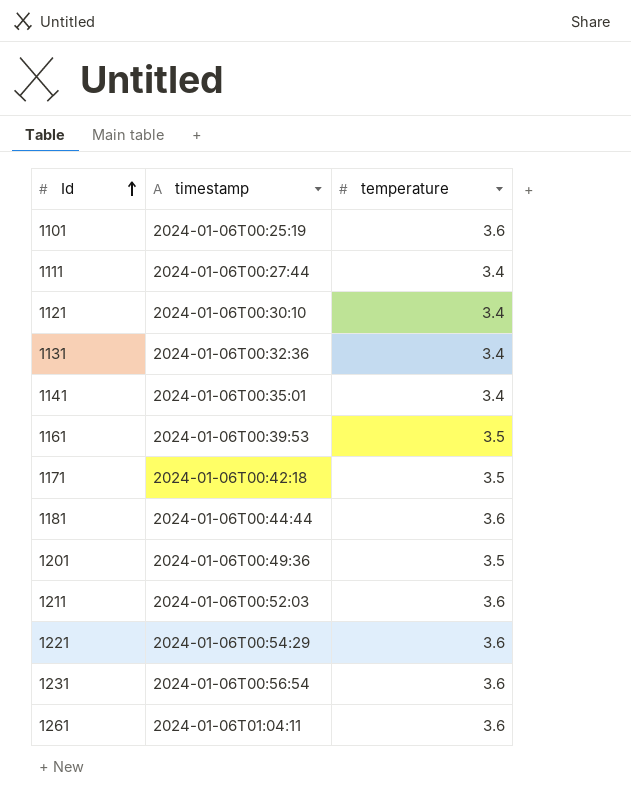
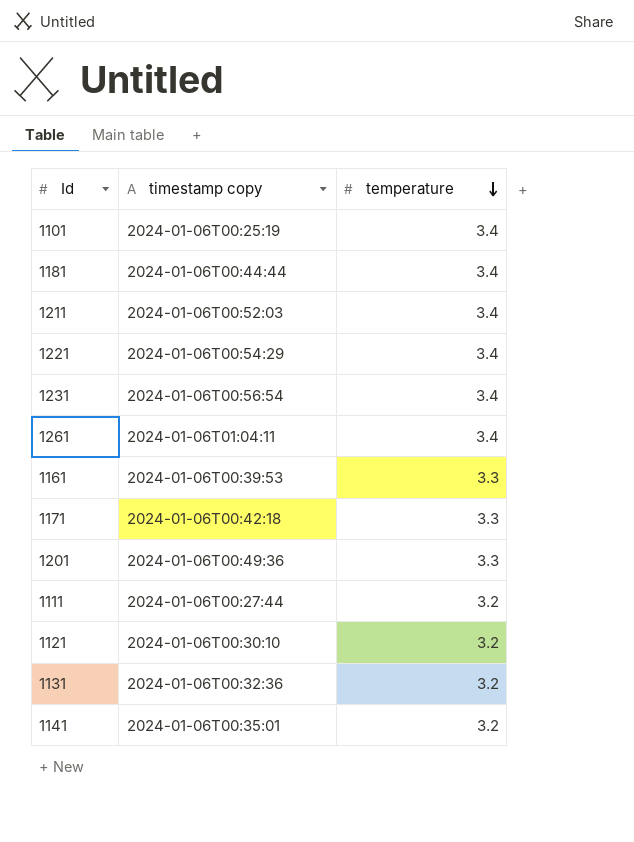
row order: Id ascending -> temperature descending
column name: timestamp -> timestamp copy
1101 | temperature: 3.6 -> 3.4
1181 | temperature: 3.6 -> 3.4
1211 | temperature: 3.6 -> 3.4
1221 | temperature: 3.6 -> 3.4
1231 | temperature: 3.6 -> 3.4
1261 | temperature: 3.6 -> 3.4
1161 | temperature: 3.5 -> 3.3
1171 | temperature: 3.5 -> 3.3
1201 | temperature: 3.5 -> 3.3
1111 | temperature: 3.4 -> 3.2
1121 | temperature: 3.4 -> 3.2
1131 | temperature: 3.4 -> 3.2
1141 | temperature: 3.4 -> 3.2

